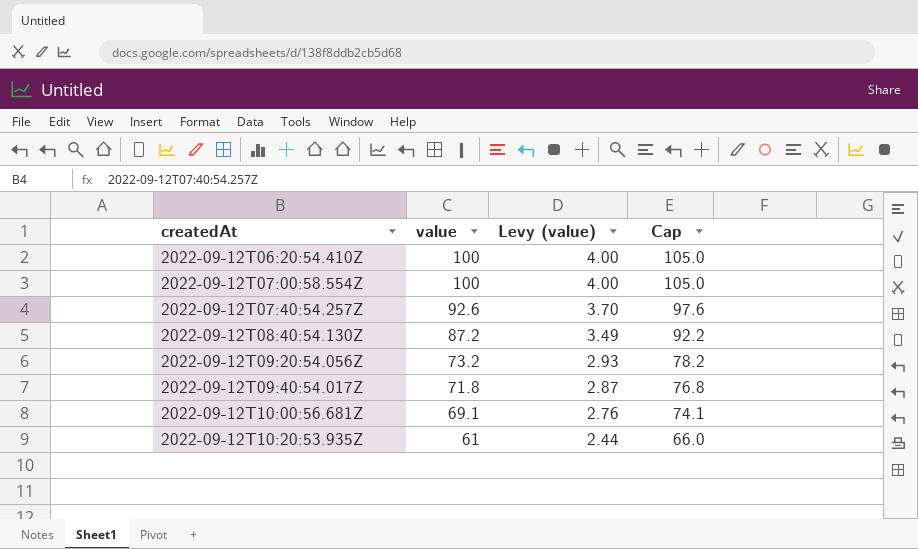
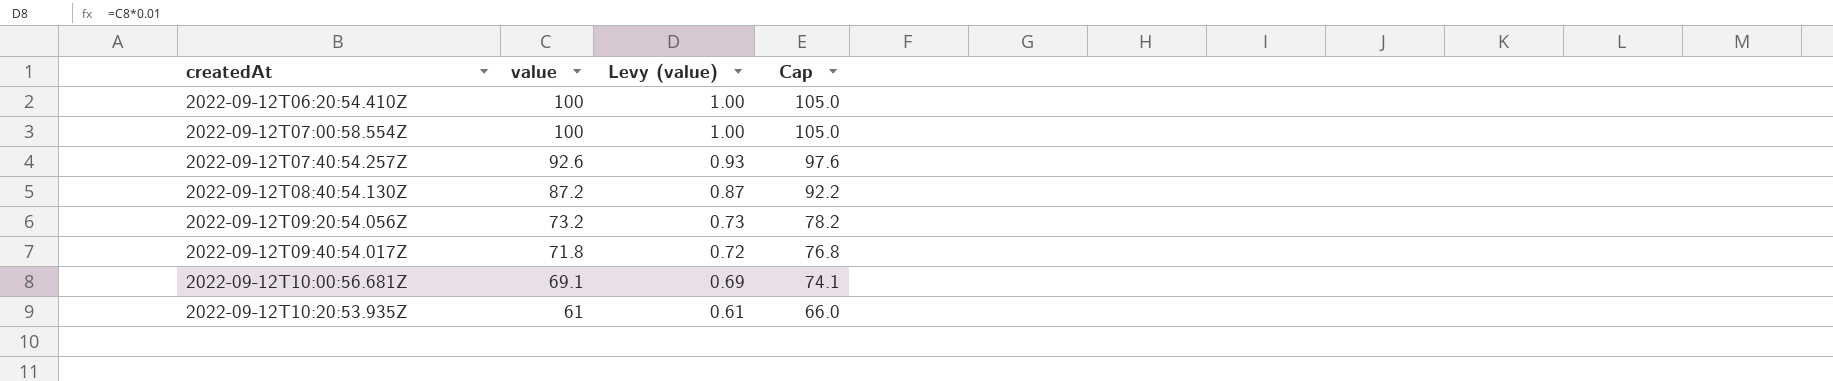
column Levy (value) | formula: [value] * 0.04 -> [value] * 0.01

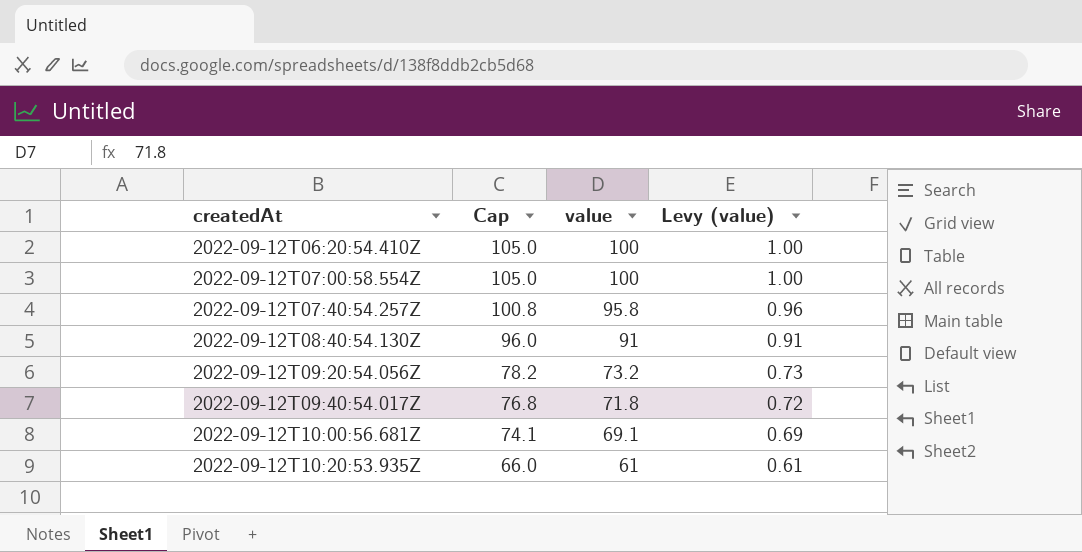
column Cap | position: 4 -> 2
2022-09-12T07:40:54.257Z | Cap: 97.6 -> 100.8
2022-09-12T07:40:54.257Z | value: 92.6 -> 95.8
2022-09-12T07:40:54.257Z | Levy (value): 0.93 -> 0.96
2022-09-12T08:40:54.130Z | Cap: 92.2 -> 96.0
2022-09-12T08:40:54.130Z | value: 87.2 -> 91
2022-09-12T08:40:54.130Z | Levy (value): 0.87 -> 0.91

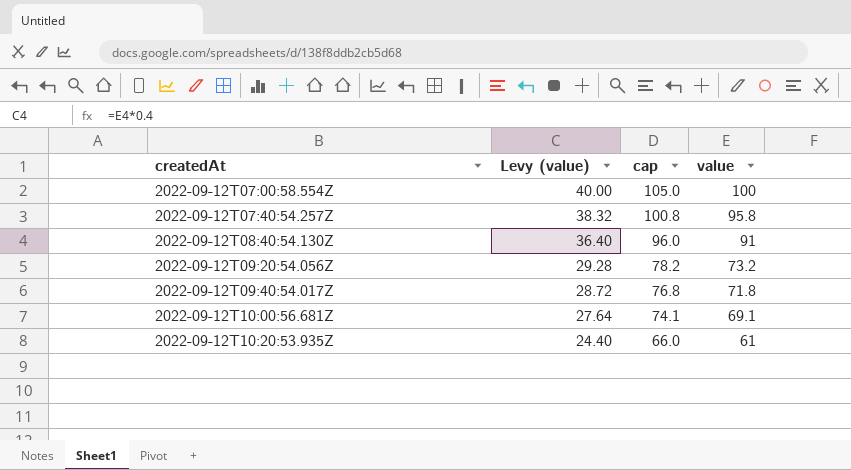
column Levy (value) | formula: [value] * 0.01 -> [value] * 0.4
column Levy (value) | position: 4 -> 2
column name: Cap -> cap
row 2022-09-12T06:20:54.410Z: 105.0 | 100 | 1.00 -> none

